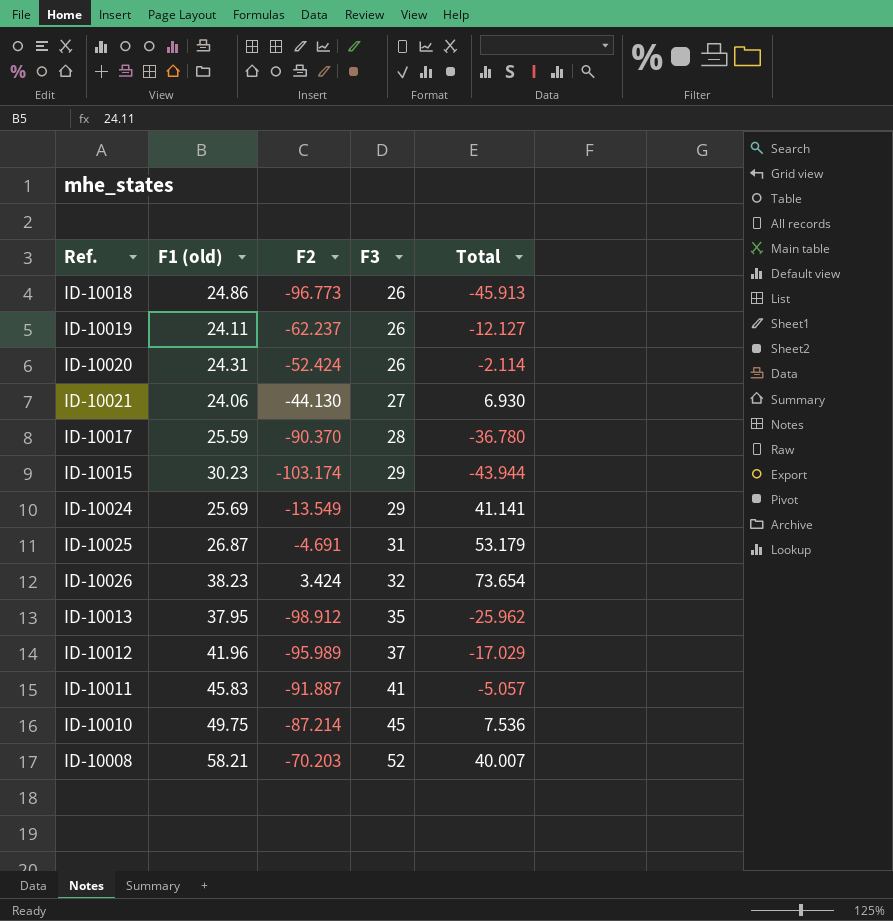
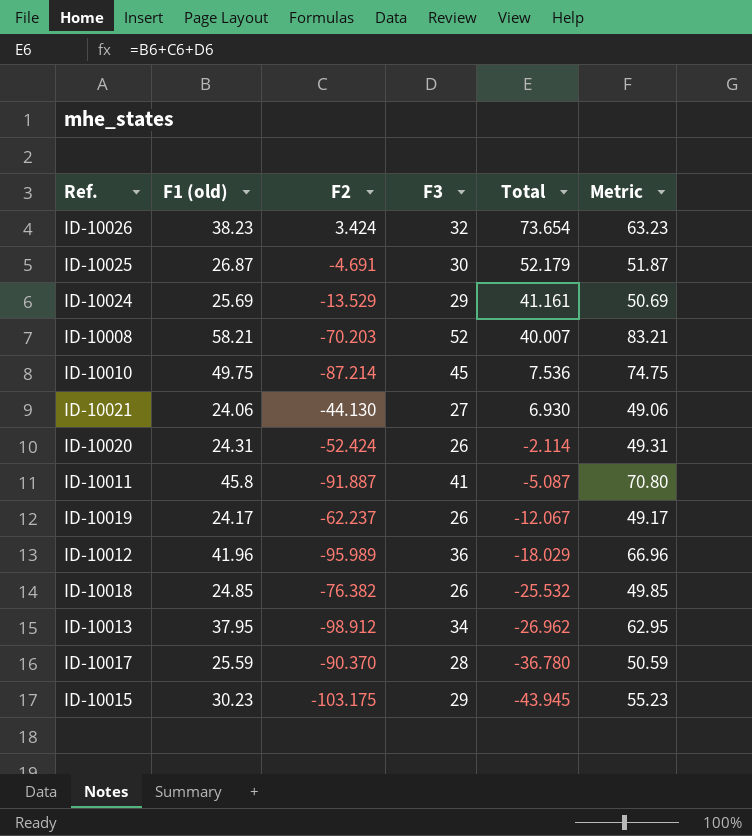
row order: F3 ascending -> Total descending
column Metric | formula: none -> [F1 (old)] + 25
ID-10025 | F3: 31 -> 30
ID-10025 | Total: 53.179 -> 52.179
ID-10024 | F2: -13.549 -> -13.529
ID-10024 | Total: 41.141 -> 41.161
ID-10011 | F1 (old): 45.83 -> 45.8
ID-10011 | Total: -5.057 -> -5.087
ID-10019 | F1 (old): 24.11 -> 24.17
ID-10019 | Total: -12.127 -> -12.067
ID-10012 | F3: 37 -> 36
ID-10012 | Total: -17.029 -> -18.029
ID-10018 | F1 (old): 24.86 -> 24.85
ID-10018 | F2: -96.773 -> -76.382
ID-10018 | Total: -45.913 -> -25.532
ID-10013 | F3: 35 -> 34
ID-10013 | Total: -25.962 -> -26.962
ID-10015 | F2: -103.174 -> -103.175
ID-10015 | Total: -43.944 -> -43.945

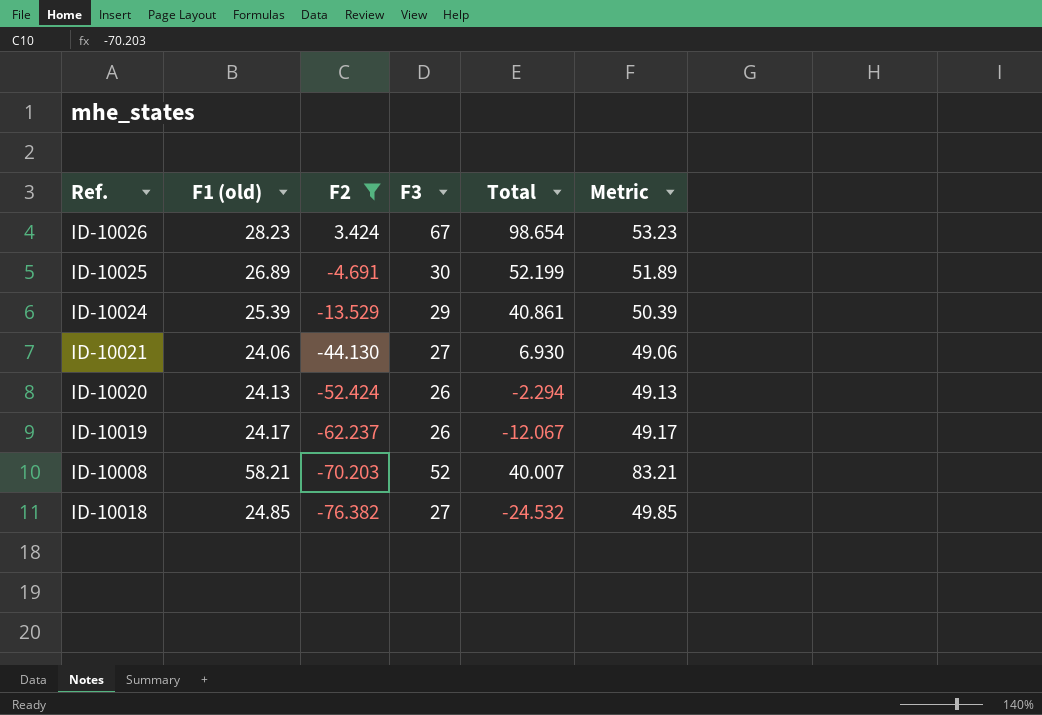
filter: none -> F2 >= -76.382
row order: Total descending -> F2 descending
ID-10026 | F1 (old): 38.23 -> 28.23
ID-10026 | F3: 32 -> 67
ID-10026 | Total: 73.654 -> 98.654
ID-10026 | Metric: 63.23 -> 53.23
ID-10025 | F1 (old): 26.87 -> 26.89
ID-10025 | Total: 52.179 -> 52.199
ID-10025 | Metric: 51.87 -> 51.89
ID-10024 | F1 (old): 25.69 -> 25.39
ID-10024 | Total: 41.161 -> 40.861
ID-10024 | Metric: 50.69 -> 50.39
ID-10020 | F1 (old): 24.31 -> 24.13
ID-10020 | Total: -2.114 -> -2.294
ID-10020 | Metric: 49.31 -> 49.13
ID-10018 | F3: 26 -> 27
ID-10018 | Total: -25.532 -> -24.532

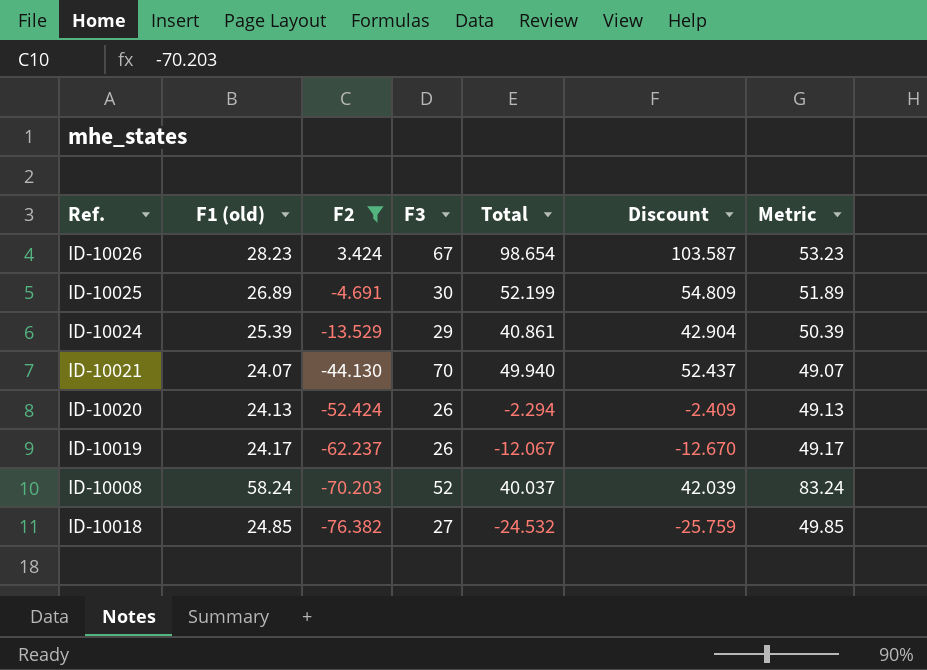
column Discount | formula: none -> [Total] * 1.05
ID-10021 | F1 (old): 24.06 -> 24.07
ID-10021 | F3: 27 -> 70
ID-10021 | Total: 6.930 -> 49.940
ID-10021 | Metric: 49.06 -> 49.07
ID-10008 | F1 (old): 58.21 -> 58.24
ID-10008 | Total: 40.007 -> 40.037
ID-10008 | Metric: 83.21 -> 83.24

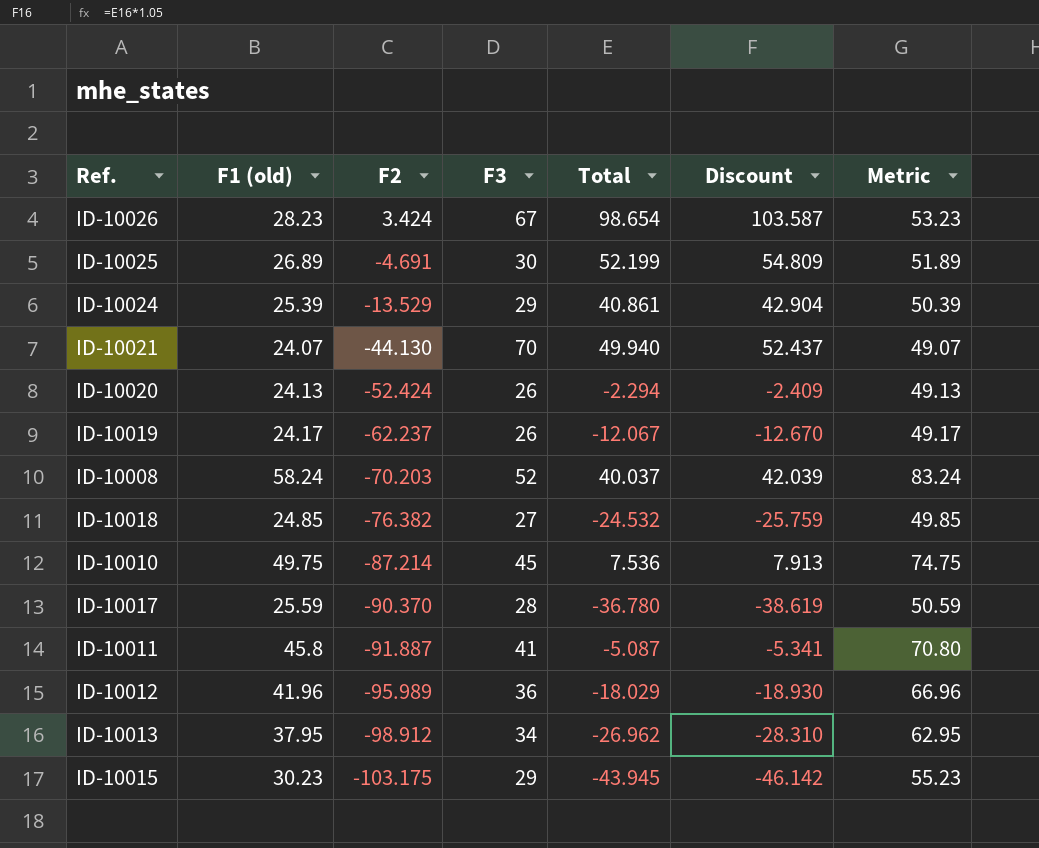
filter: F2 >= -76.382 -> none

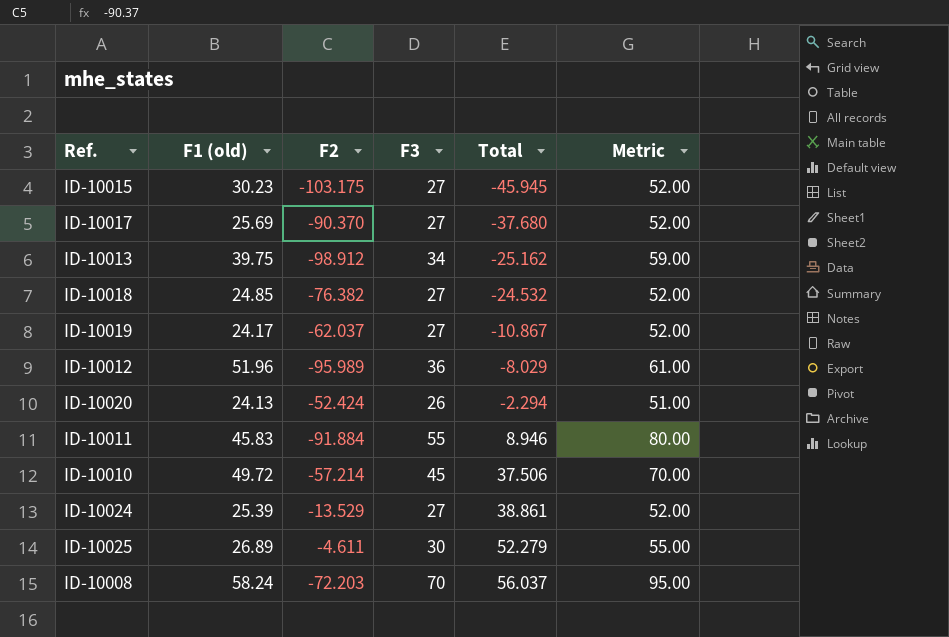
row order: F2 descending -> Total ascending
column Discount | formula: [Total] * 1.05 -> none
column Metric | formula: [F1 (old)] + 25 -> [F3] + 25
row ID-10026: 28.23 | 3.424 | 67 | 98.654 | 103.587 | 53.23 -> none
row ID-10021: 24.07 | -44.130 | 70 | 49.940 | 52.437 | 49.07 -> none
ID-10015 | F3: 29 -> 27
ID-10015 | Total: -43.945 -> -45.945
ID-10017 | F1 (old): 25.59 -> 25.69
ID-10017 | F3: 28 -> 27
ID-10017 | Total: -36.780 -> -37.680
ID-10013 | F1 (old): 37.95 -> 39.75
ID-10013 | Total: -26.962 -> -25.162
ID-10019 | F2: -62.237 -> -62.037
ID-10019 | F3: 26 -> 27
ID-10019 | Total: -12.067 -> -10.867
ID-10012 | F1 (old): 41.96 -> 51.96
ID-10012 | Total: -18.029 -> -8.029
ID-10011 | F1 (old): 45.8 -> 45.83
ID-10011 | F2: -91.887 -> -91.884
ID-10011 | F3: 41 -> 55
ID-10011 | Total: -5.087 -> 8.946
ID-10010 | F1 (old): 49.75 -> 49.72
ID-10010 | F2: -87.214 -> -57.214
ID-10010 | Total: 7.536 -> 37.506
ID-10024 | F3: 29 -> 27
ID-10024 | Total: 40.861 -> 38.861
ID-10025 | F2: -4.691 -> -4.611
ID-10025 | Total: 52.199 -> 52.279
ID-10008 | F2: -70.203 -> -72.203
ID-10008 | F3: 52 -> 70
ID-10008 | Total: 40.037 -> 56.037

